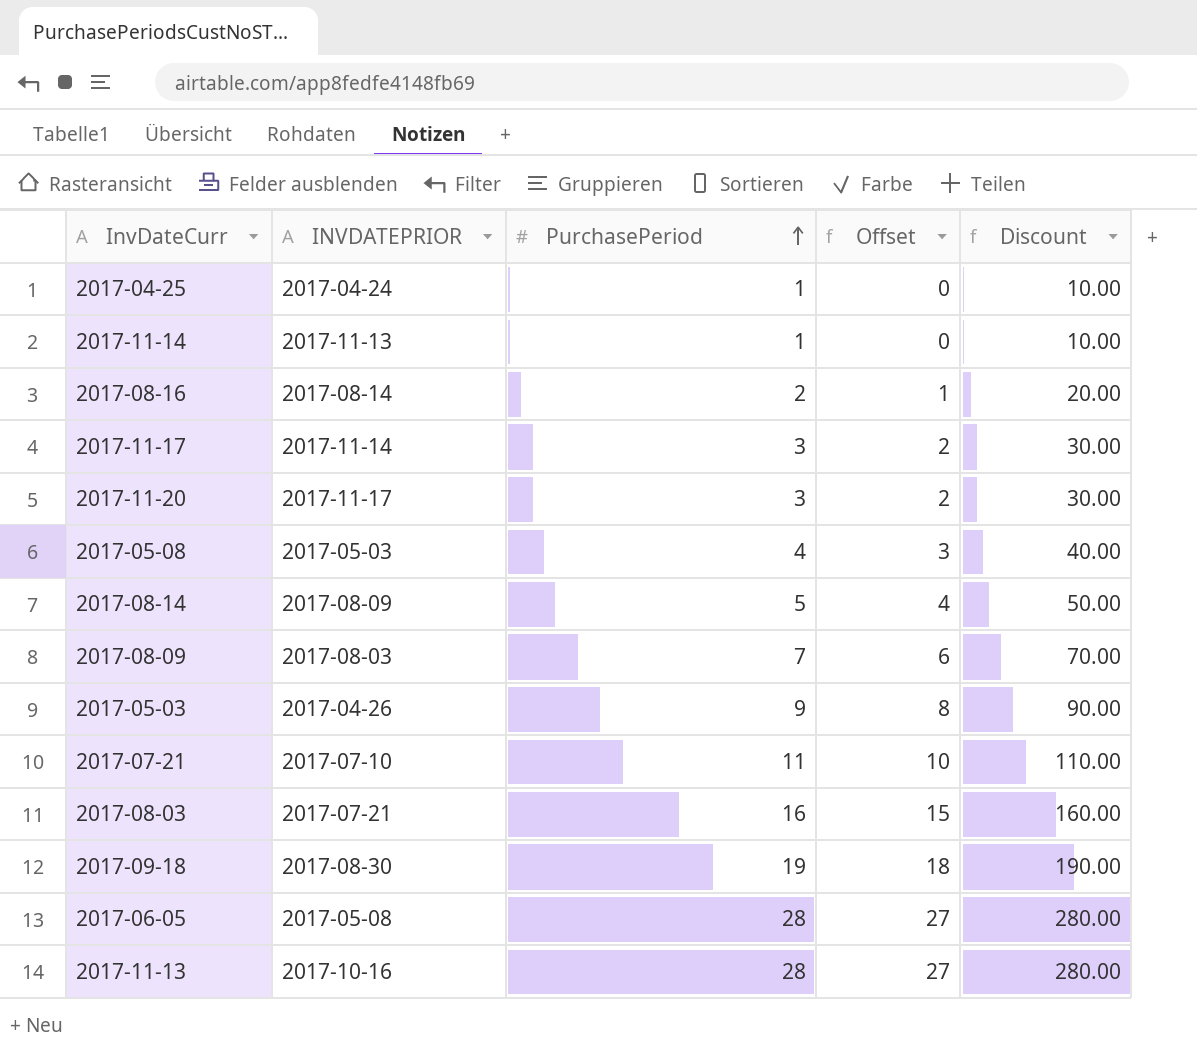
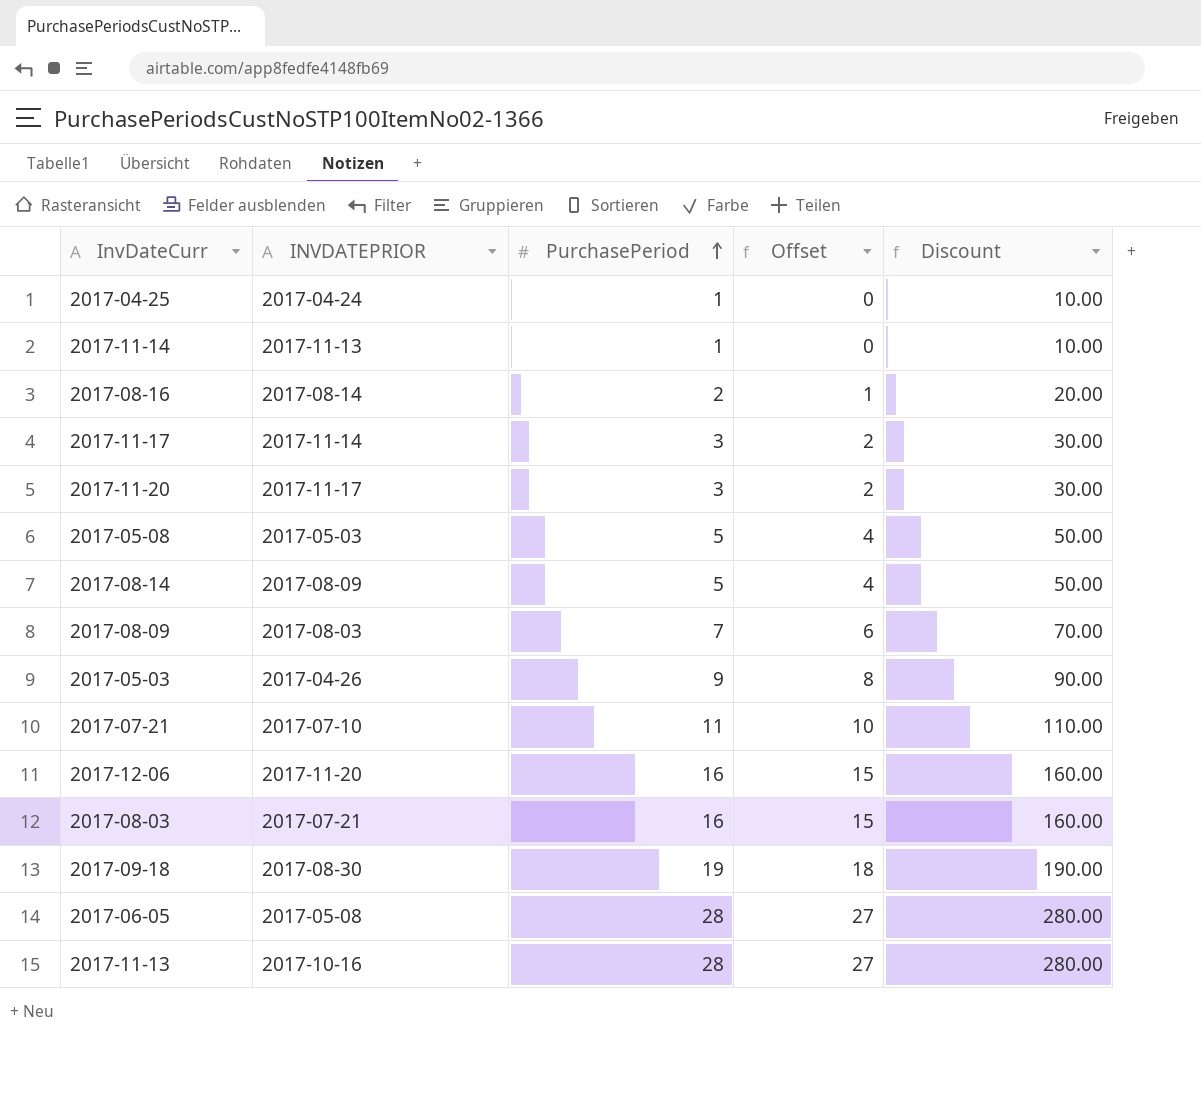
2017-05-08 | PurchasePeriod: 4 -> 5
2017-05-08 | Offset: 3 -> 4
2017-05-08 | Discount: 40.00 -> 50.00
row 2017-12-06: none -> 2017-11-20 | 16 | 15 | 160.00

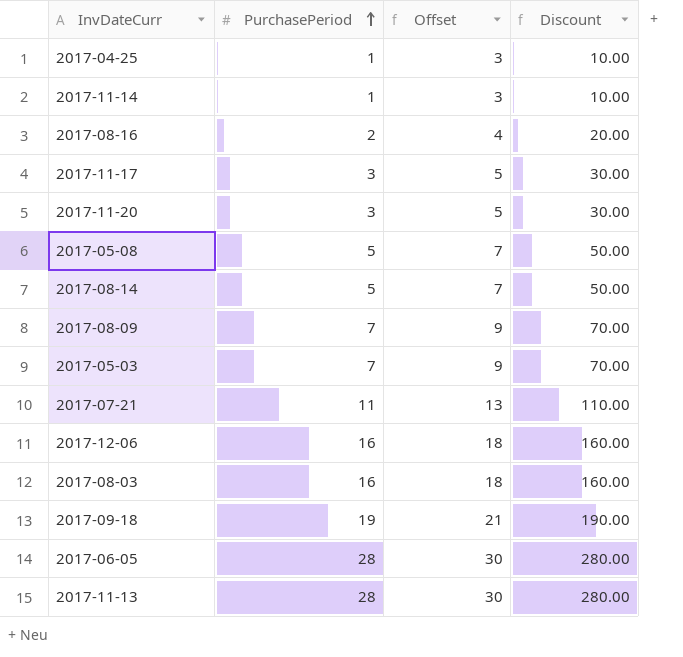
column INVDATEPRIOR | position: 2 -> none
column Offset | formula: [PurchasePeriod] - 1 -> [PurchasePeriod] + 2
2017-05-03 | PurchasePeriod: 9 -> 7
2017-05-03 | Discount: 90.00 -> 70.00

